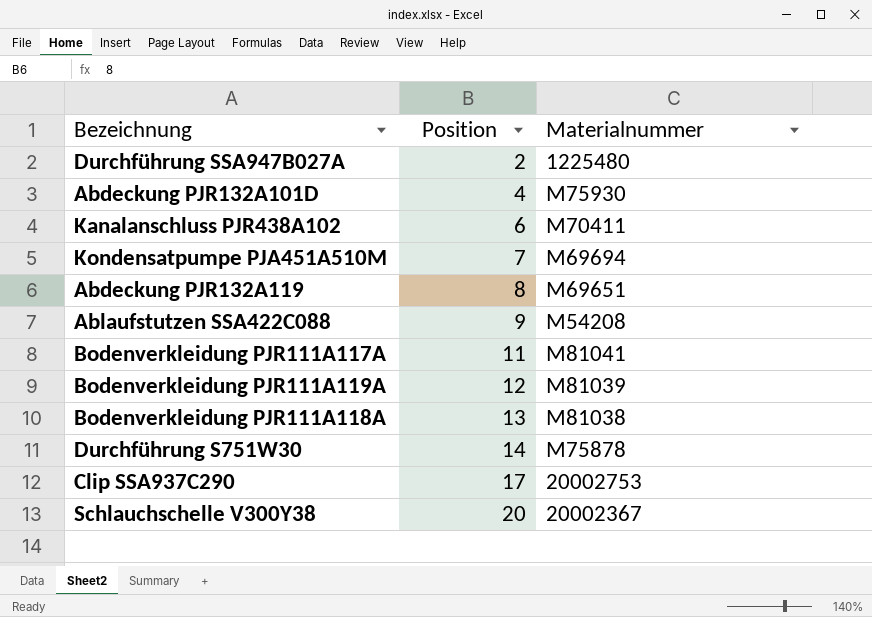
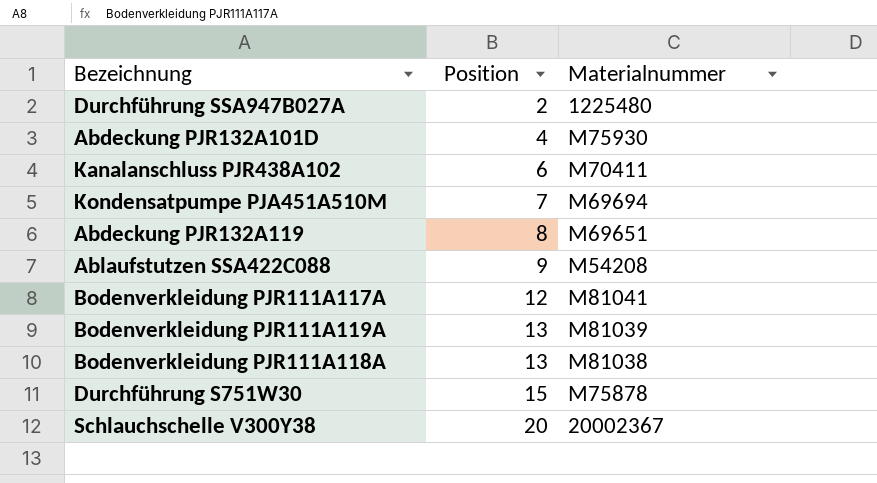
row Clip SSA937C290: 17 | 20002753 -> none
Bodenverkleidung PJR111A117A | Position: 11 -> 12
Bodenverkleidung PJR111A119A | Position: 12 -> 13
Durchführung S751W30 | Position: 14 -> 15

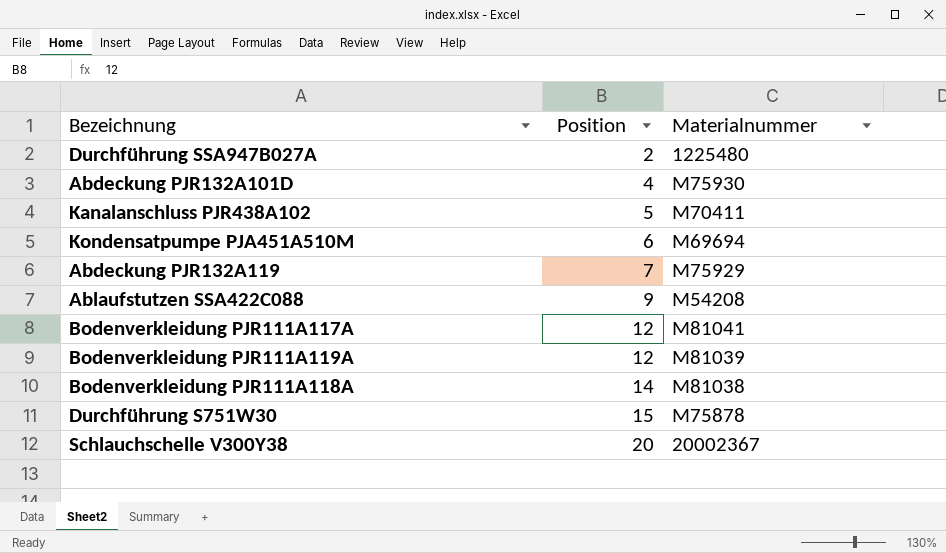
Kanalanschluss PJR438A102 | Position: 6 -> 5
Kondensatpumpe PJA451A510M | Position: 7 -> 6
Abdeckung PJR132A119 | Position: 8 -> 7
Abdeckung PJR132A119 | Materialnummer: M69651 -> M75929
Bodenverkleidung PJR111A119A | Position: 13 -> 12
Bodenverkleidung PJR111A118A | Position: 13 -> 14

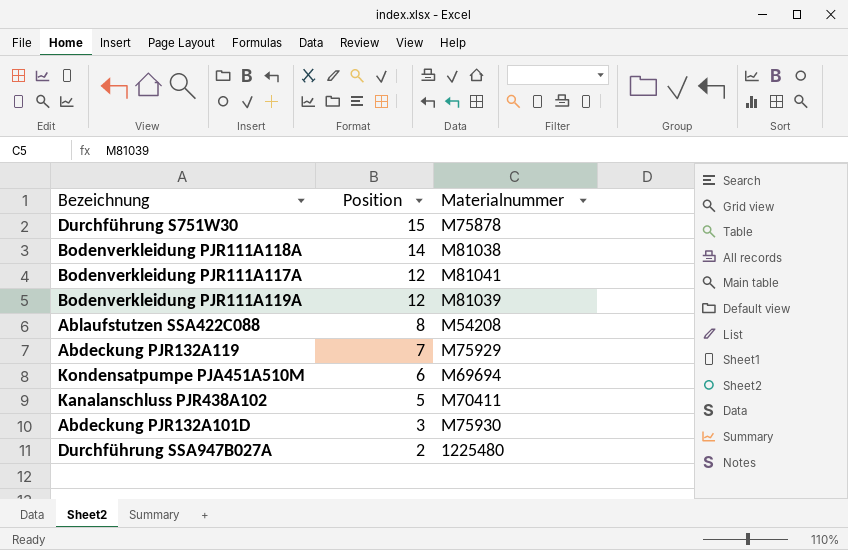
row order: Position ascending -> Position descending
row Schlauchschelle V300Y38: 20 | 20002367 -> none
Ablaufstutzen SSA422C088 | Position: 9 -> 8
Abdeckung PJR132A101D | Position: 4 -> 3

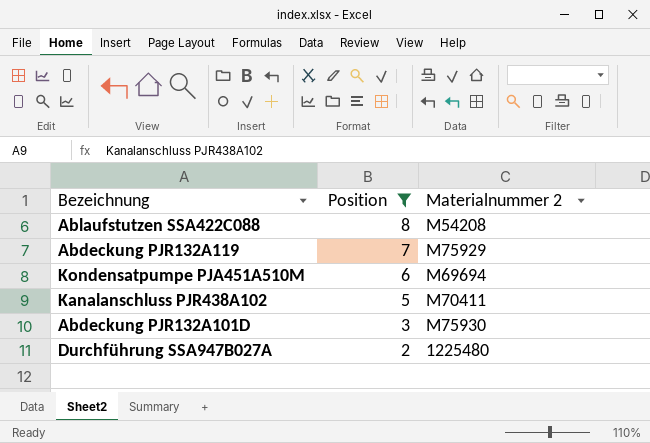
filter: none -> Position <= 8
column name: Materialnummer -> Materialnummer 2

